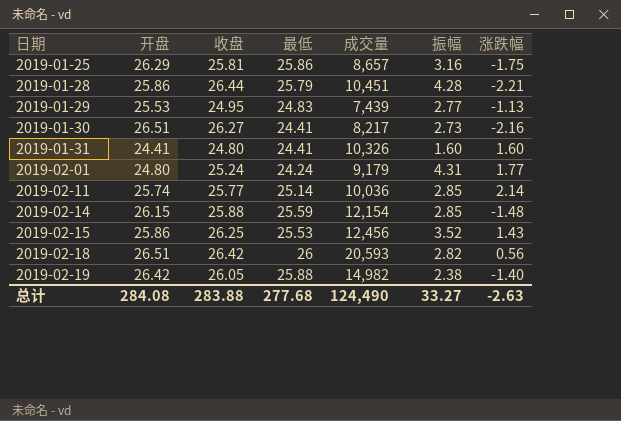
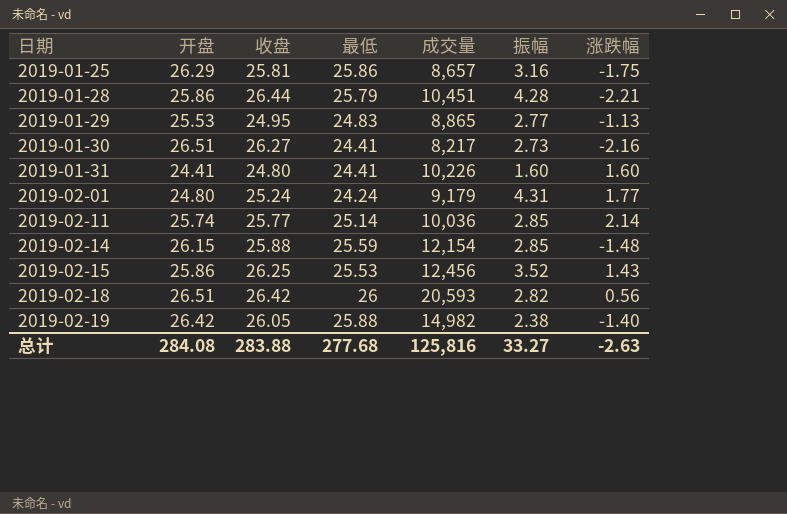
2019-01-29 | 成交量: 7,439 -> 8,865
2019-01-31 | 成交量: 10,326 -> 10,226
总计 | 成交量: 124,490 -> 125,816

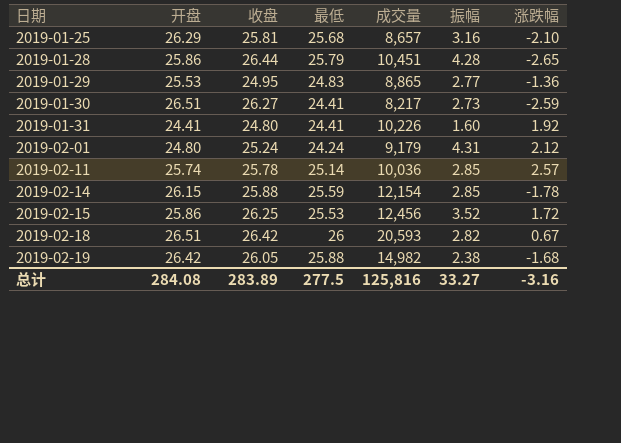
2019-01-25 | 最低: 25.86 -> 25.68
2019-01-25 | 涨跌幅: -1.75 -> -2.10
2019-01-28 | 涨跌幅: -2.21 -> -2.65
2019-01-29 | 涨跌幅: -1.13 -> -1.36
2019-01-30 | 涨跌幅: -2.16 -> -2.59
2019-01-31 | 涨跌幅: 1.60 -> 1.92
2019-02-01 | 涨跌幅: 1.77 -> 2.12
2019-02-11 | 收盘: 25.77 -> 25.78
2019-02-11 | 涨跌幅: 2.14 -> 2.57
2019-02-14 | 涨跌幅: -1.48 -> -1.78
2019-02-15 | 涨跌幅: 1.43 -> 1.72
2019-02-18 | 涨跌幅: 0.56 -> 0.67
2019-02-19 | 涨跌幅: -1.40 -> -1.68
总计 | 收盘: 283.88 -> 283.89
总计 | 最低: 277.68 -> 277.5
总计 | 涨跌幅: -2.63 -> -3.16

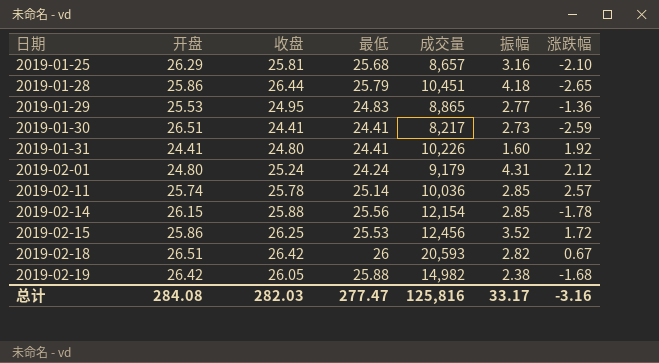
2019-01-28 | 振幅: 4.28 -> 4.18
2019-01-30 | 收盘: 26.27 -> 24.41
2019-02-14 | 最低: 25.59 -> 25.56
总计 | 收盘: 283.89 -> 282.03
总计 | 最低: 277.5 -> 277.47
总计 | 振幅: 33.27 -> 33.17

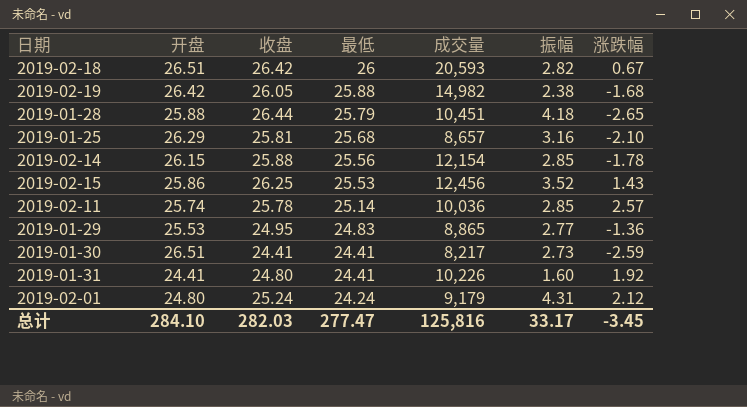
row order: 日期 ascending -> 最低 descending
2019-01-28 | 开盘: 25.86 -> 25.88
2019-02-15 | 涨跌幅: 1.72 -> 1.43
总计 | 开盘: 284.08 -> 284.10
总计 | 涨跌幅: -3.16 -> -3.45

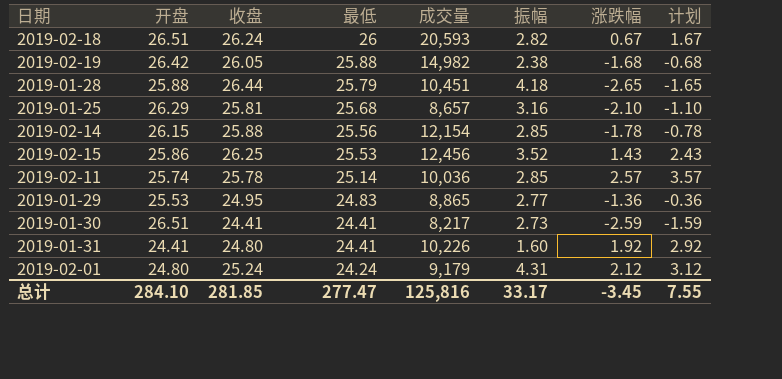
column 计划 | formula: none -> [涨跌幅] + 1
2019-02-18 | 收盘: 26.42 -> 26.24
总计 | 收盘: 282.03 -> 281.85

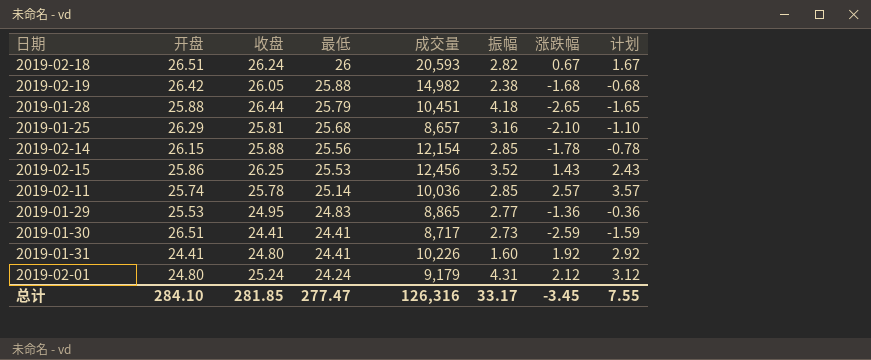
2019-01-30 | 成交量: 8,217 -> 8,717
总计 | 成交量: 125,816 -> 126,316

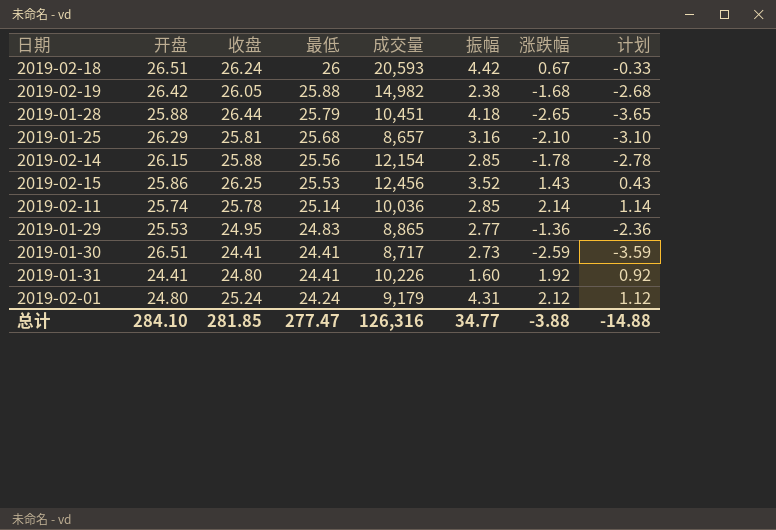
column 计划 | formula: [涨跌幅] + 1 -> [涨跌幅] - 1
2019-02-18 | 振幅: 2.82 -> 4.42
2019-02-11 | 涨跌幅: 2.57 -> 2.14
总计 | 振幅: 33.17 -> 34.77
总计 | 涨跌幅: -3.45 -> -3.88
总计 | 计划: 7.55 -> -14.88

